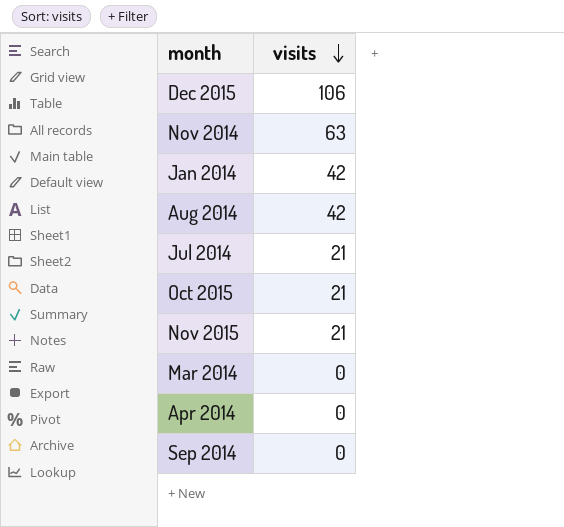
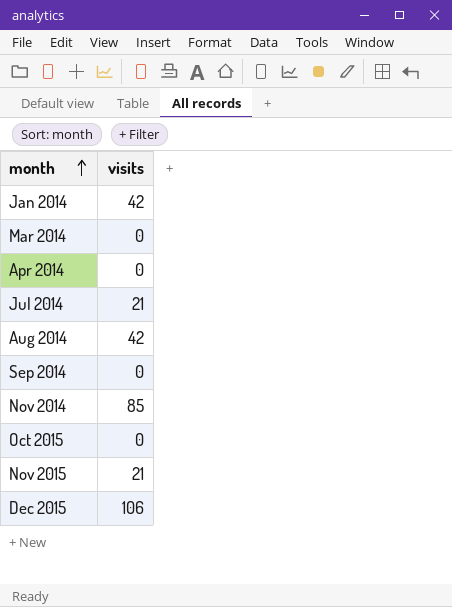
row order: visits descending -> month ascending
Nov 2014 | visits: 63 -> 85
Oct 2015 | visits: 21 -> 0

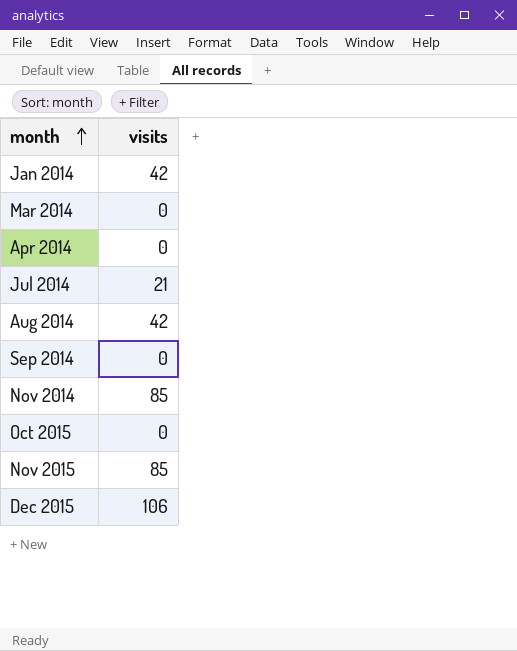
Nov 2015 | visits: 21 -> 85

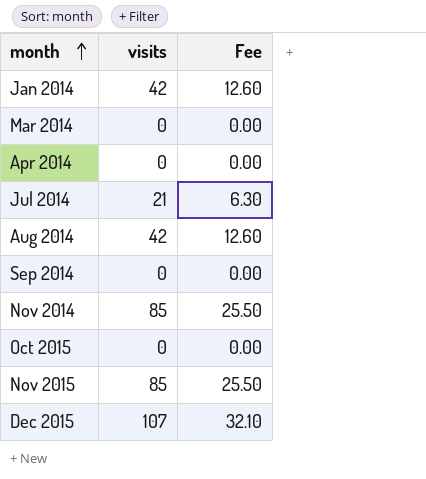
column Fee | formula: none -> [visits] * 0.3
Dec 2015 | visits: 106 -> 107

